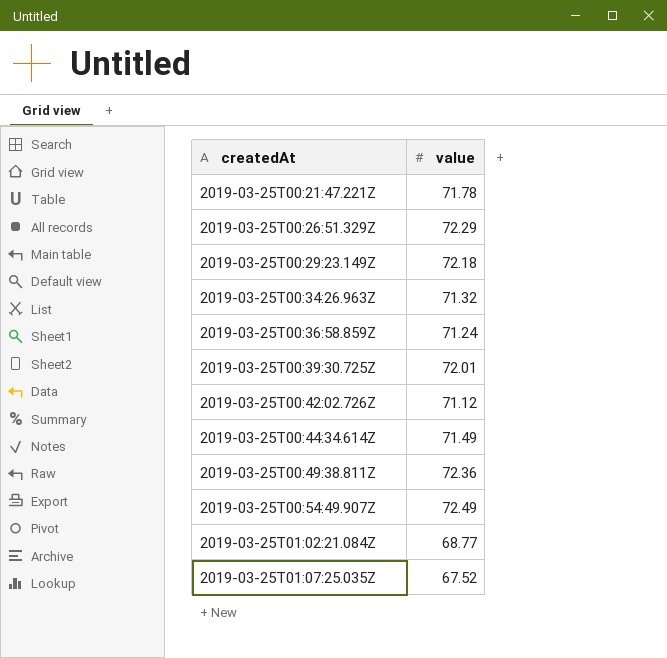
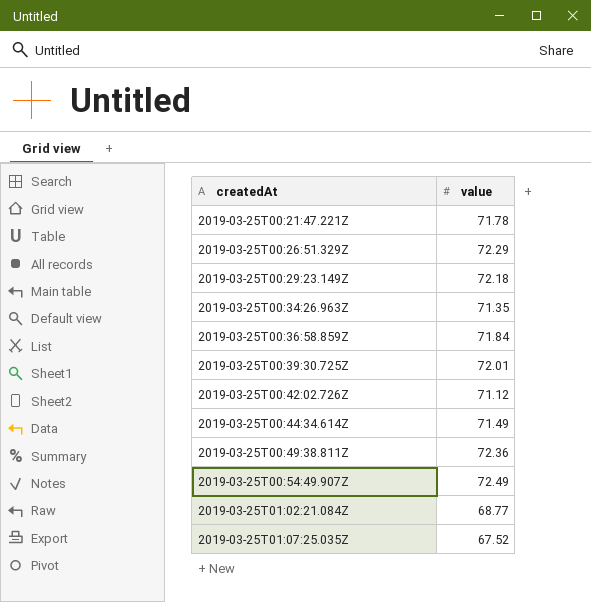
2019-03-25T00:34:26.963Z | value: 71.32 -> 71.35
2019-03-25T00:36:58.859Z | value: 71.24 -> 71.84

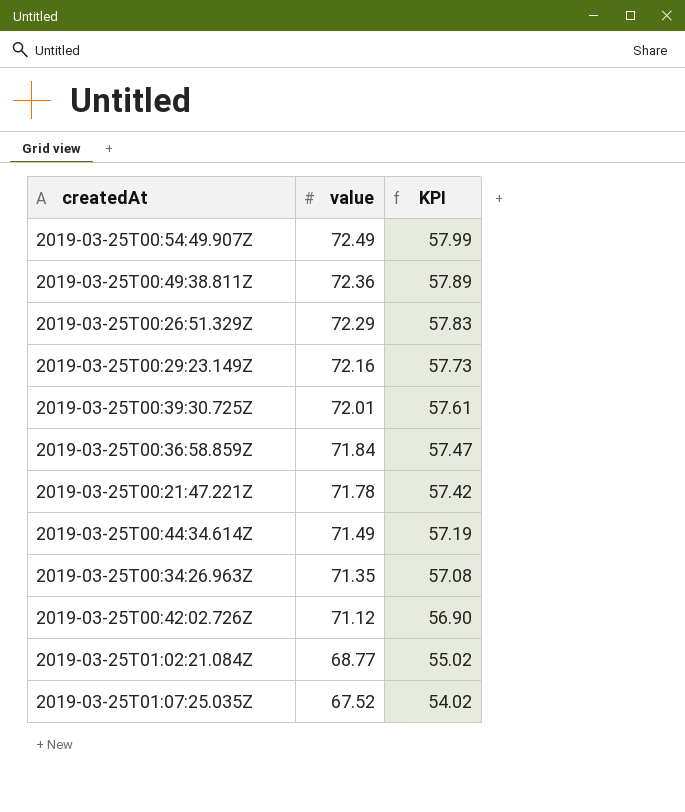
row order: createdAt ascending -> value descending
column KPI | formula: none -> [value] * 0.8
2019-03-25T00:29:23.149Z | value: 72.18 -> 72.16

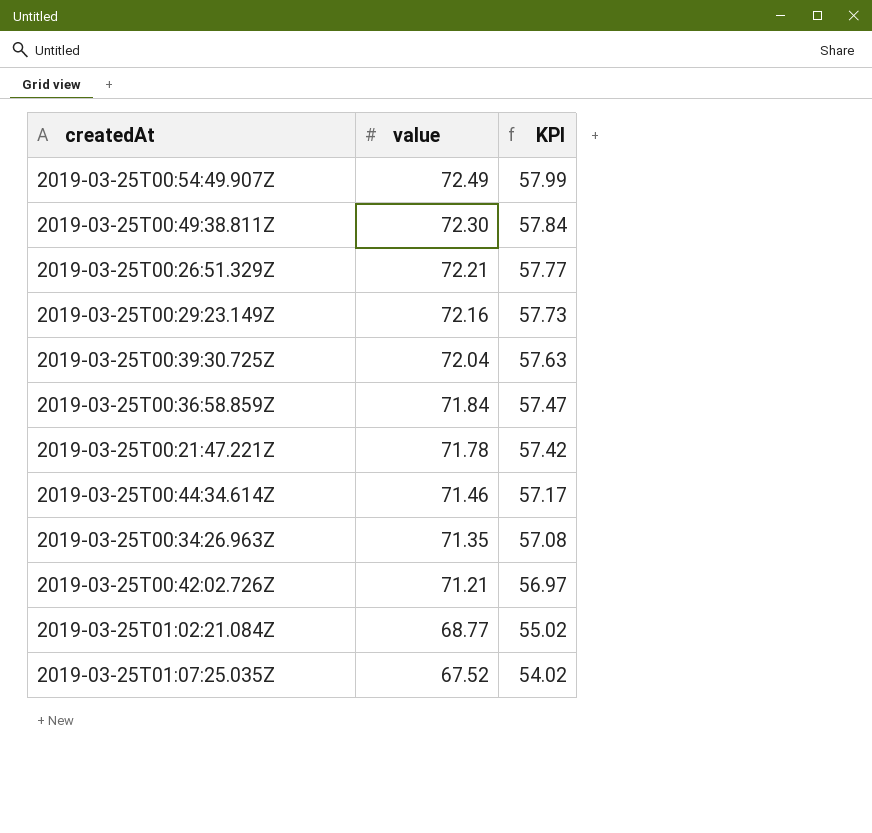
2019-03-25T00:49:38.811Z | value: 72.36 -> 72.30
2019-03-25T00:49:38.811Z | KPI: 57.89 -> 57.84
2019-03-25T00:26:51.329Z | value: 72.29 -> 72.21
2019-03-25T00:26:51.329Z | KPI: 57.83 -> 57.77
2019-03-25T00:39:30.725Z | value: 72.01 -> 72.04
2019-03-25T00:39:30.725Z | KPI: 57.61 -> 57.63
2019-03-25T00:44:34.614Z | value: 71.49 -> 71.46
2019-03-25T00:44:34.614Z | KPI: 57.19 -> 57.17
2019-03-25T00:42:02.726Z | value: 71.12 -> 71.21
2019-03-25T00:42:02.726Z | KPI: 56.90 -> 56.97

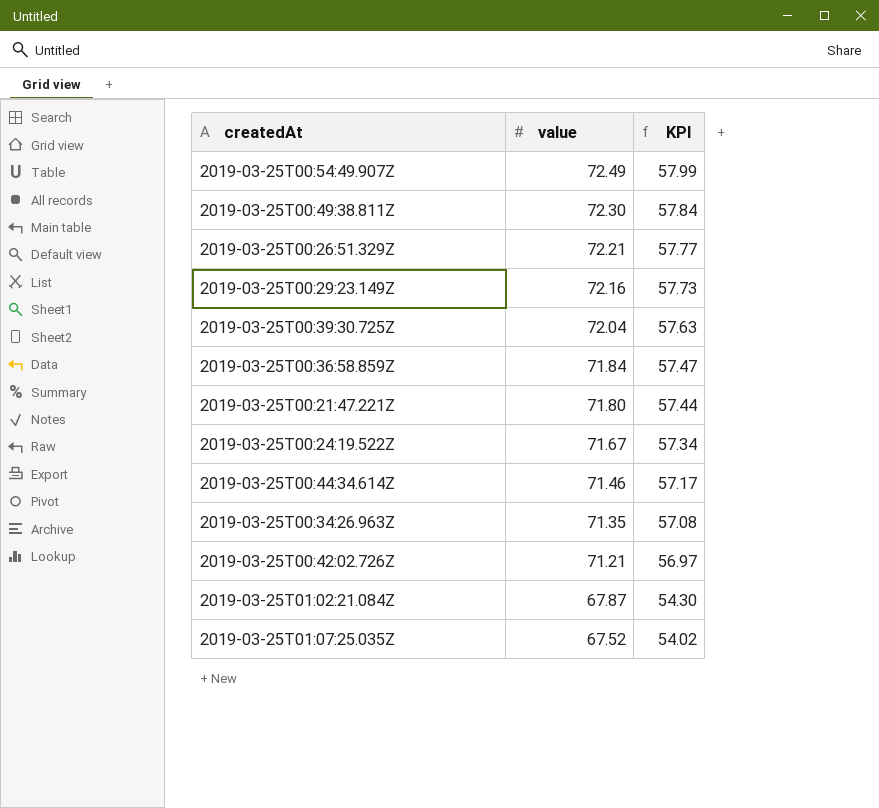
2019-03-25T00:21:47.221Z | value: 71.78 -> 71.80
2019-03-25T00:21:47.221Z | KPI: 57.42 -> 57.44
row 2019-03-25T00:24:19.522Z: none -> 71.67 | 57.34
2019-03-25T01:02:21.084Z | value: 68.77 -> 67.87
2019-03-25T01:02:21.084Z | KPI: 55.02 -> 54.30

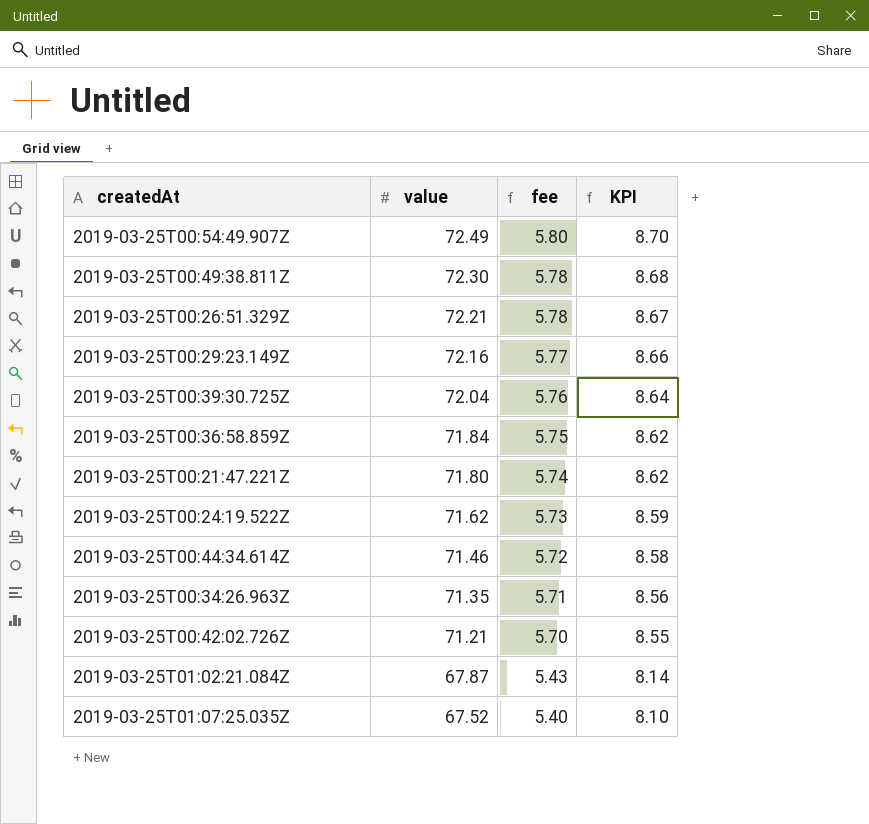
column fee | formula: none -> [value] * 0.08
column KPI | formula: [value] * 0.8 -> [value] * 0.12
2019-03-25T00:24:19.522Z | value: 71.67 -> 71.62

